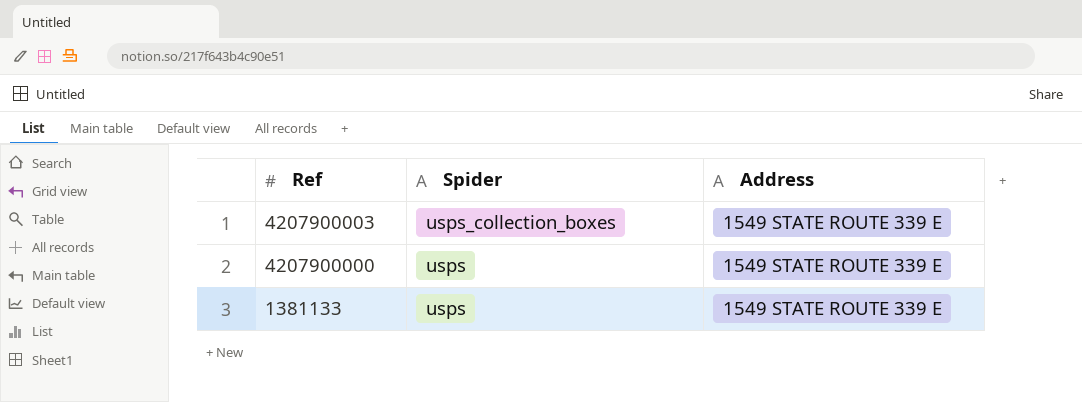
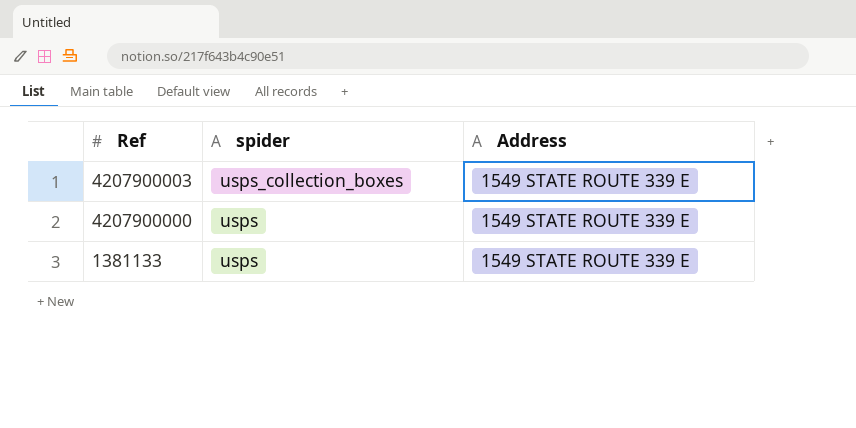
column name: Spider -> spider

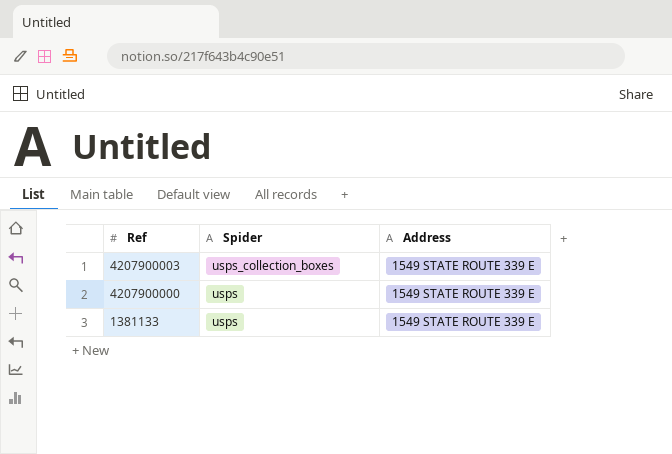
column name: spider -> Spider

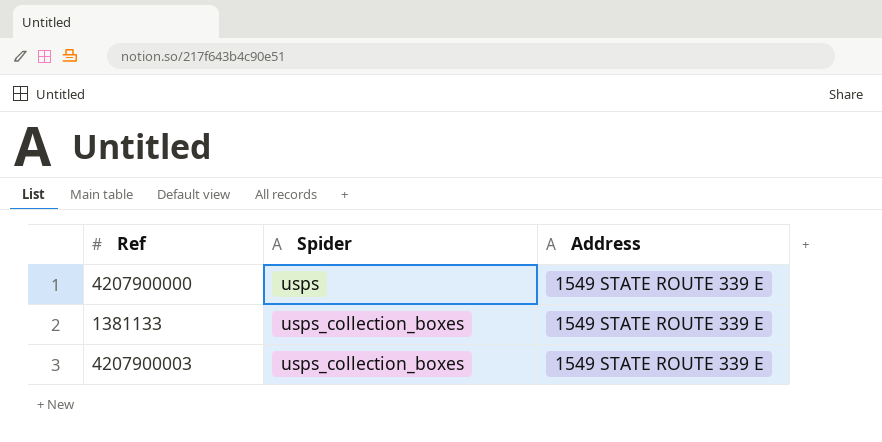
row order: Ref descending -> Spider ascending
1381133 | Spider: usps -> usps_collection_boxes

